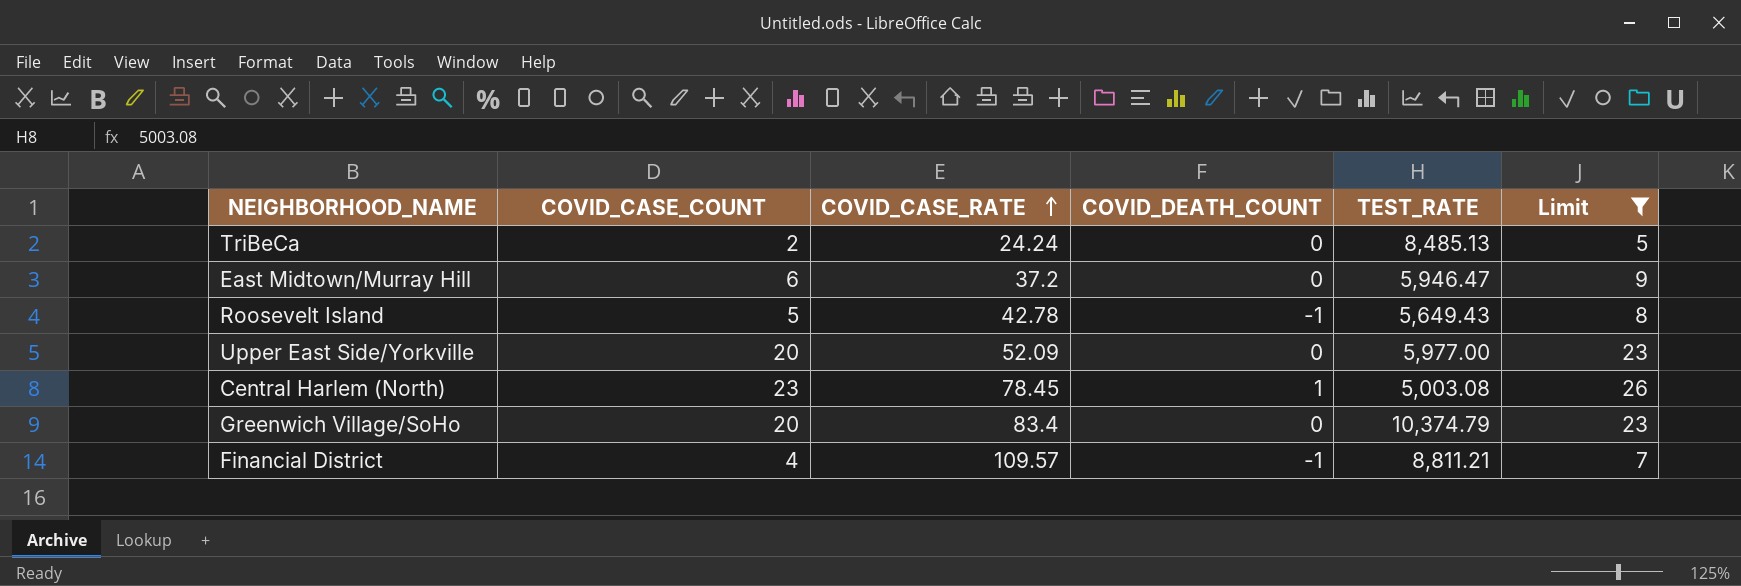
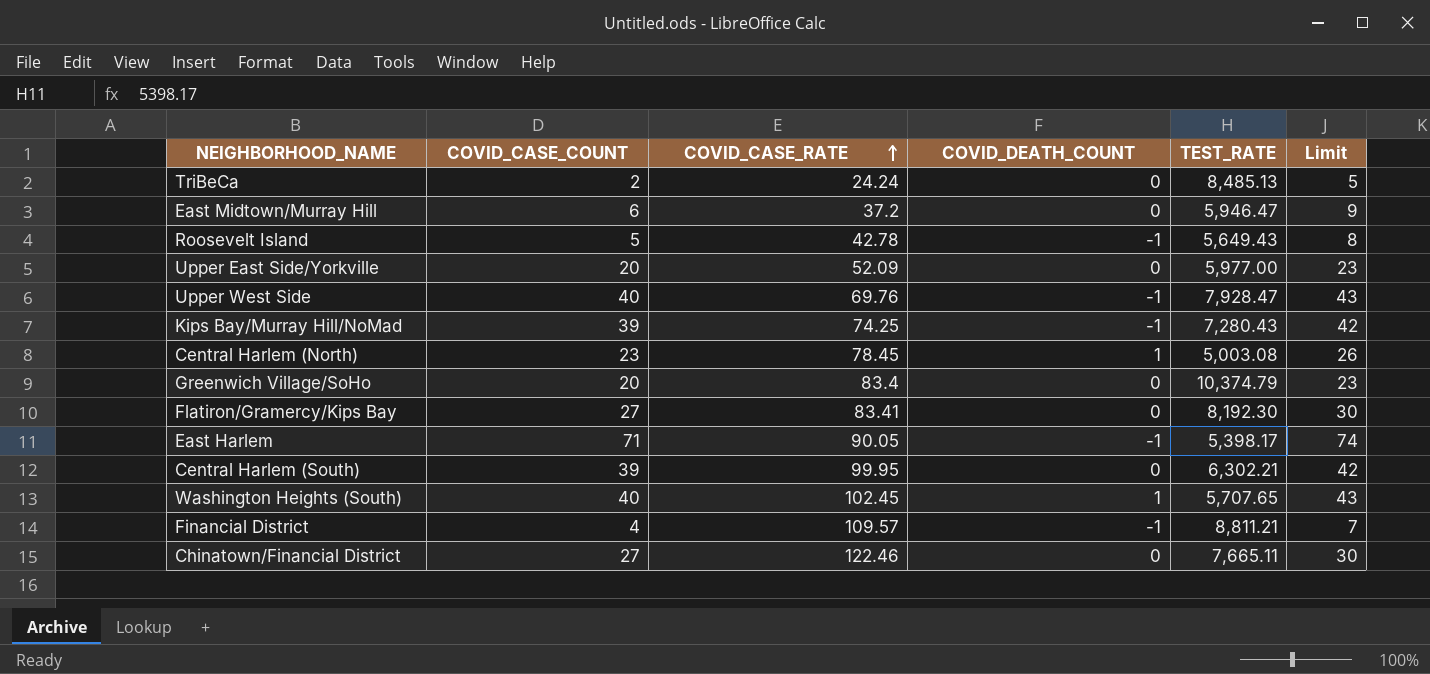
filter: Limit <= 26 -> none

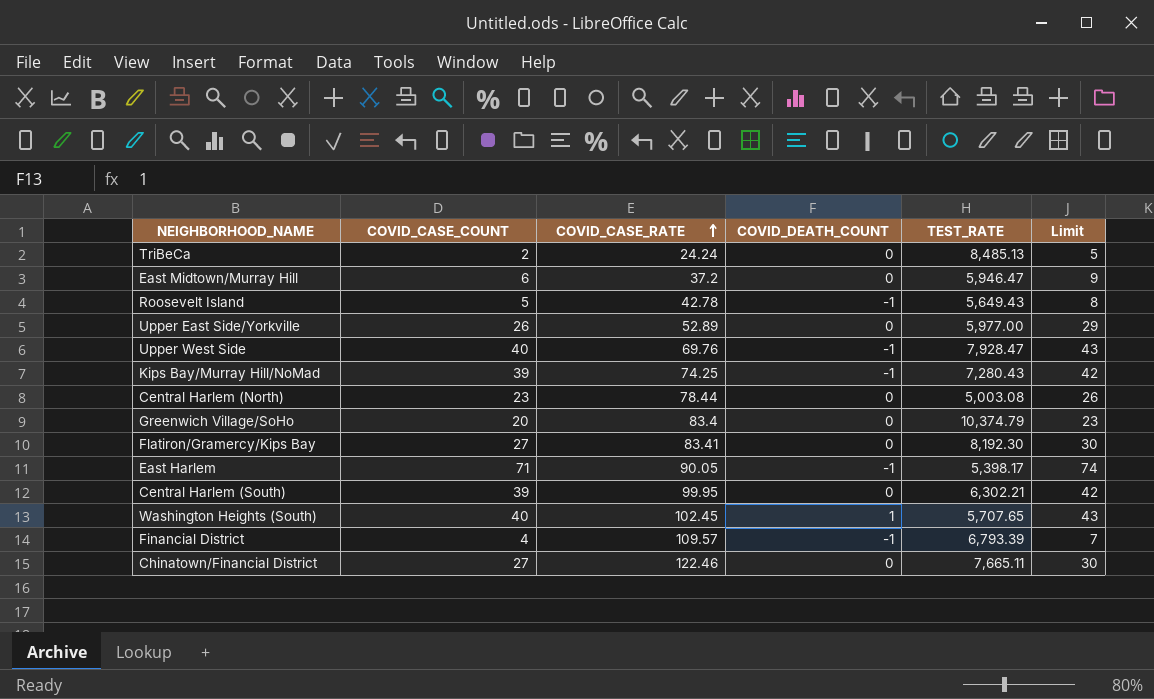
Upper East Side/Yorkville | COVID_CASE_COUNT: 20 -> 26
Upper East Side/Yorkville | COVID_CASE_RATE: 52.09 -> 52.89
Upper East Side/Yorkville | Limit: 23 -> 29
Central Harlem (North) | COVID_CASE_RATE: 78.45 -> 78.44
Central Harlem (North) | COVID_DEATH_COUNT: 1 -> 0
Financial District | TEST_RATE: 8,811.21 -> 6,793.39

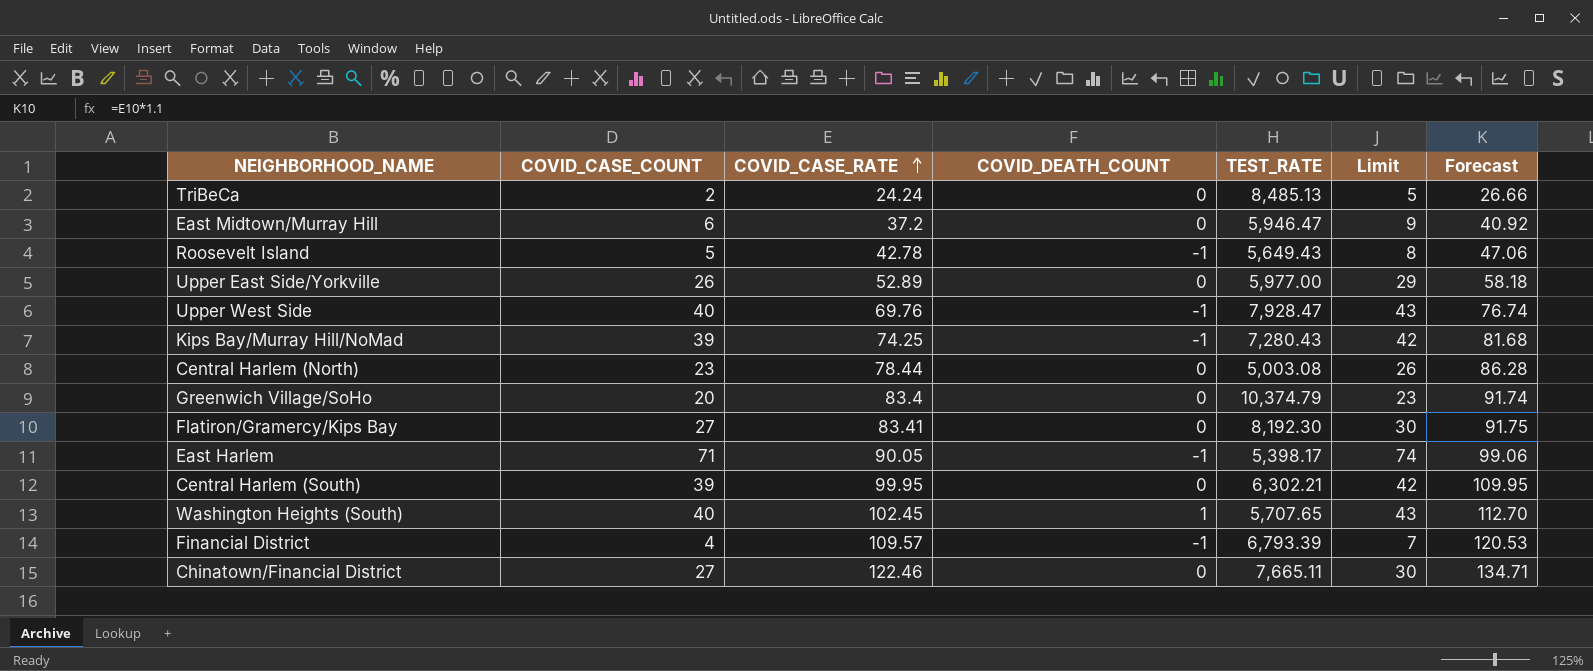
column Forecast | formula: none -> [COVID_CASE_RATE] * 1.1

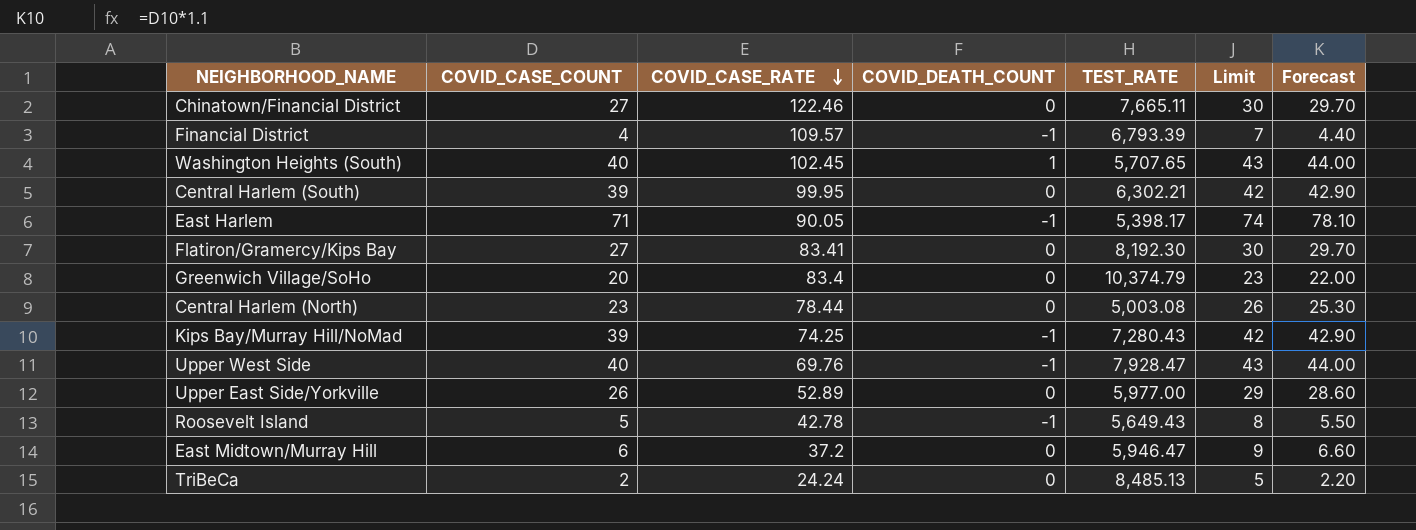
row order: COVID_CASE_RATE ascending -> COVID_CASE_RATE descending
column Forecast | formula: [COVID_CASE_RATE] * 1.1 -> [COVID_CASE_COUNT] * 1.1

